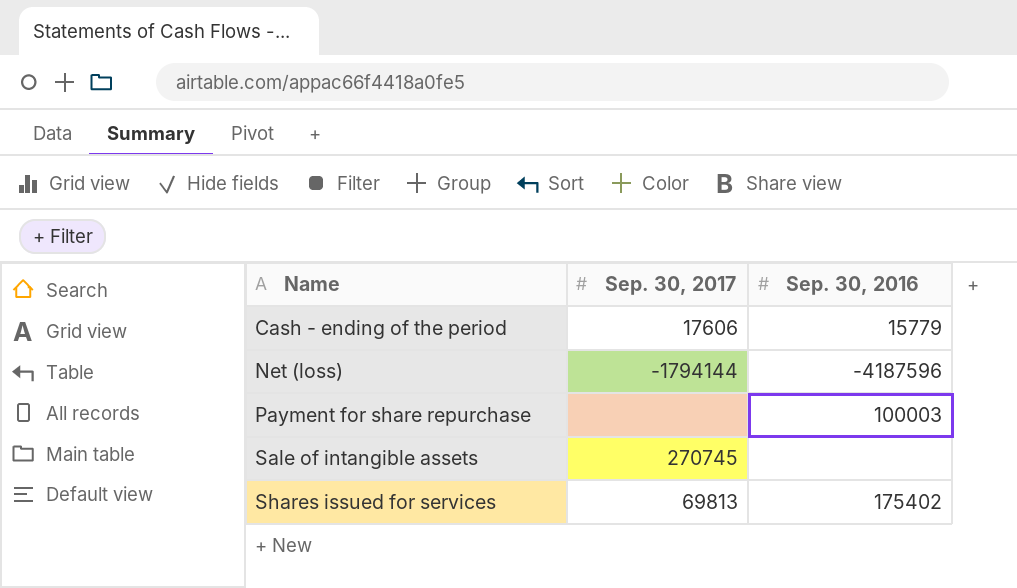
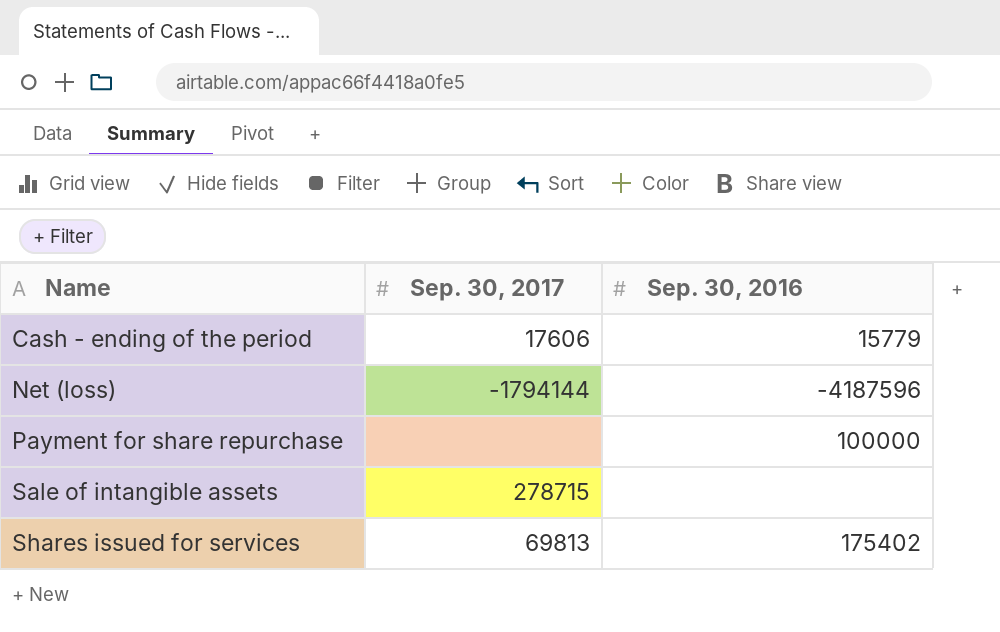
Payment for share repurchase | Sep. 30, 2016: 100003 -> 100000
Sale of intangible assets | Sep. 30, 2017: 270745 -> 278715

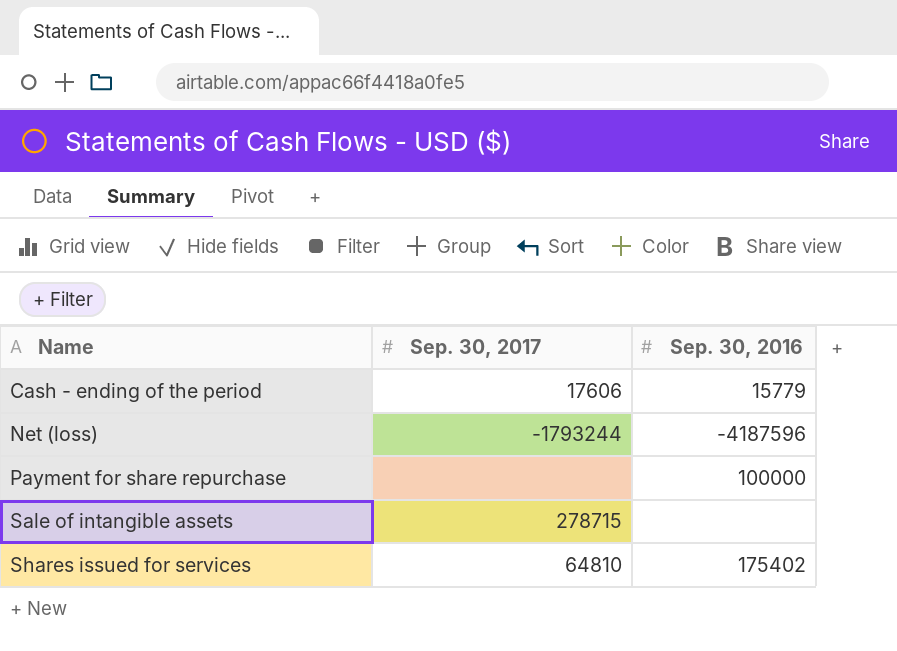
Net (loss) | Sep. 30, 2017: -1794144 -> -1793244
Shares issued for services | Sep. 30, 2017: 69813 -> 64810

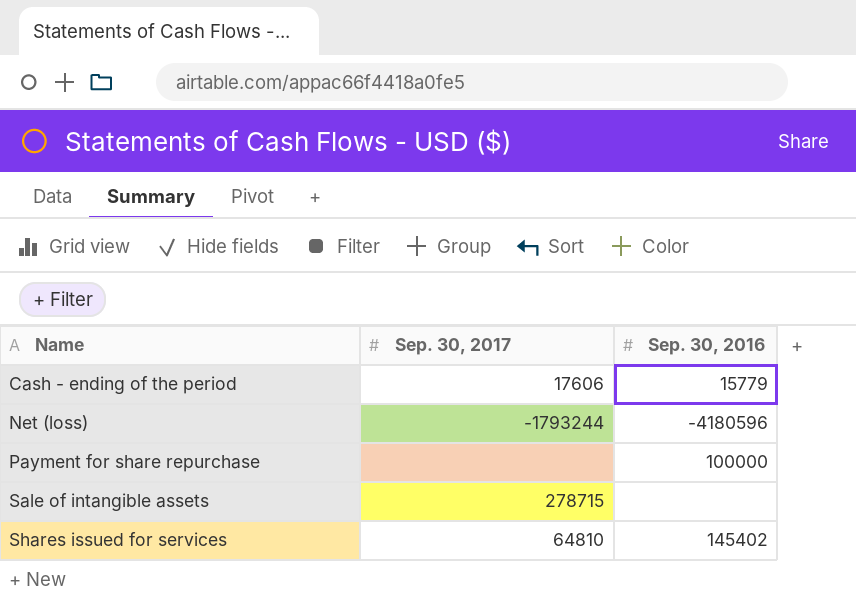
Net (loss) | Sep. 30, 2016: -4187596 -> -4180596
Shares issued for services | Sep. 30, 2016: 175402 -> 145402

